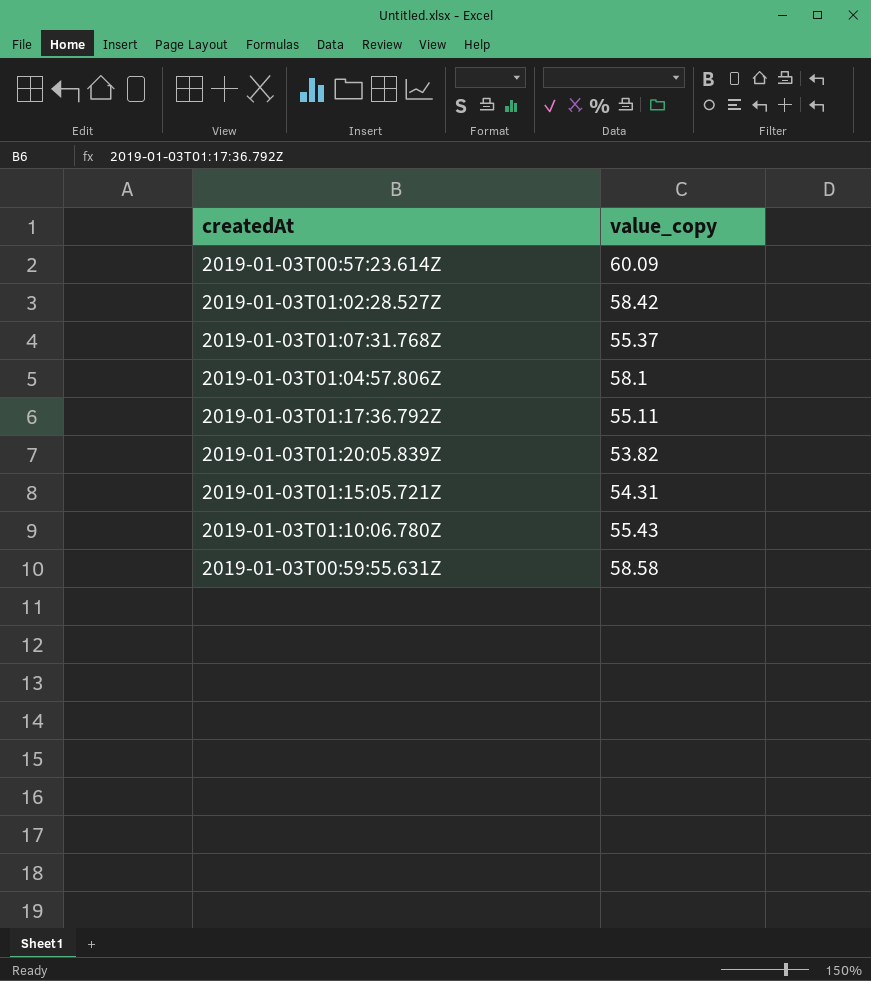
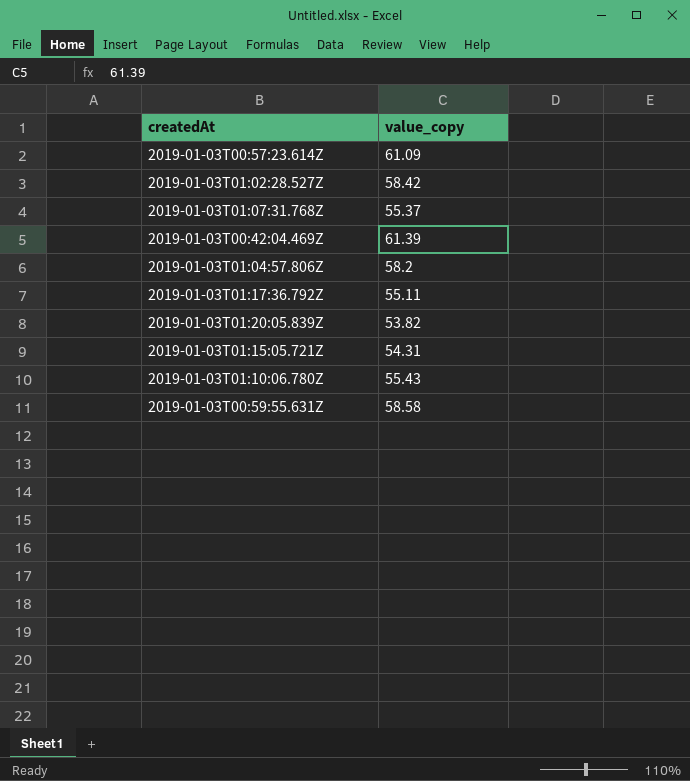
2019-01-03T00:57:23.614Z | value_copy: 60.09 -> 61.09
row 2019-01-03T00:42:04.469Z: none -> 61.39
2019-01-03T01:04:57.806Z | value_copy: 58.1 -> 58.2

